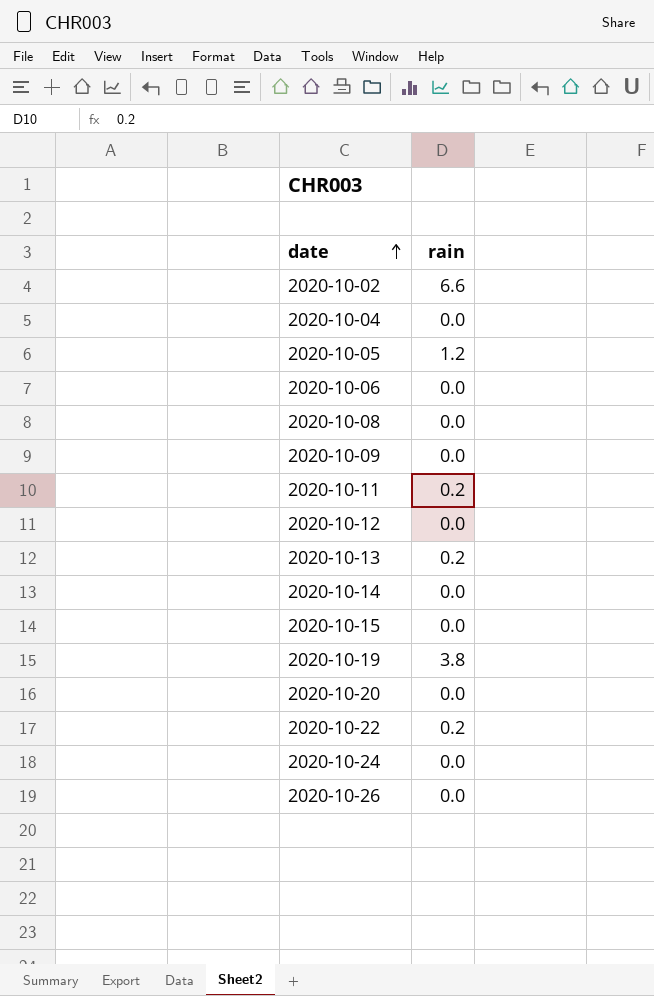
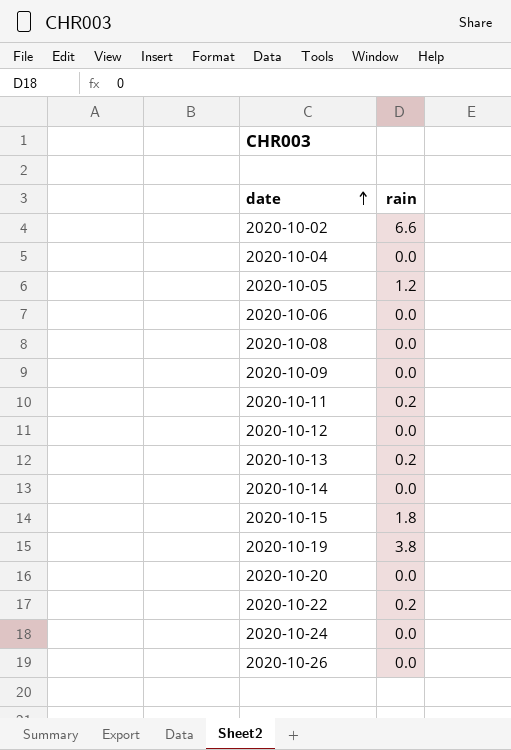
2020-10-15 | rain: 0.0 -> 1.8

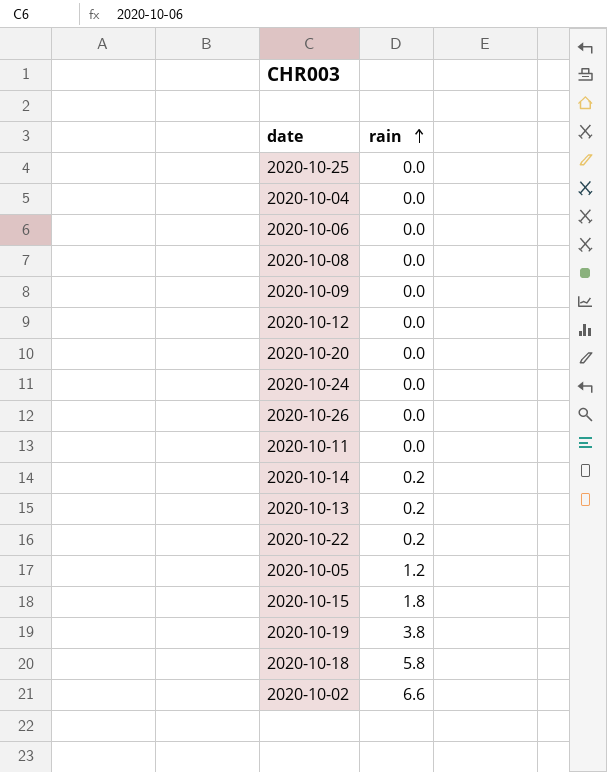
row order: date ascending -> rain ascending
row 2020-10-25: none -> 0.0
2020-10-11 | rain: 0.2 -> 0.0
2020-10-14 | rain: 0.0 -> 0.2
row 2020-10-18: none -> 5.8

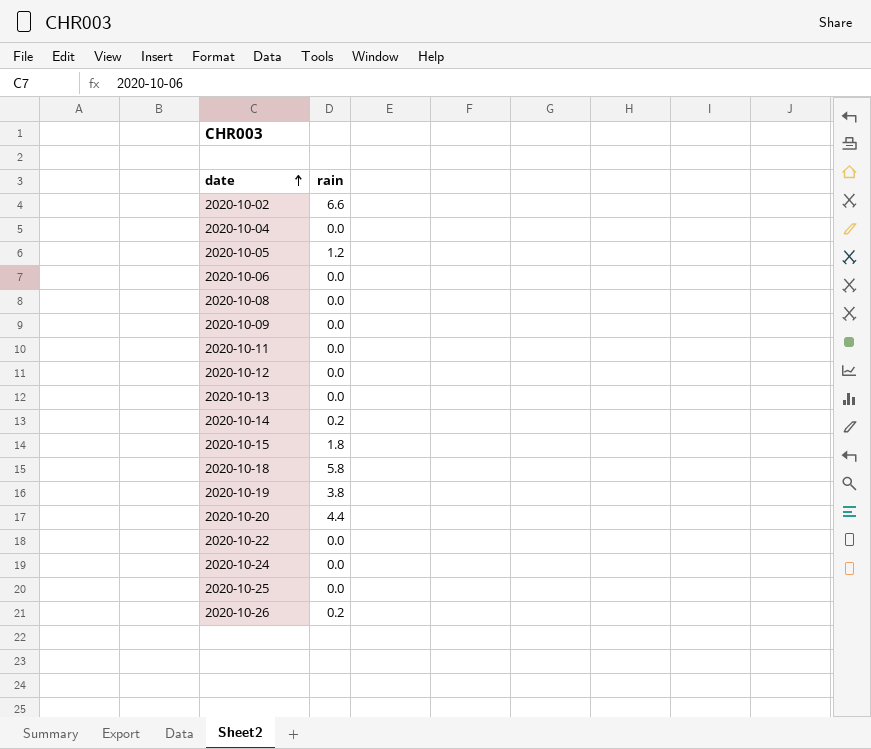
row order: rain ascending -> date ascending
2020-10-13 | rain: 0.2 -> 0.0
2020-10-20 | rain: 0.0 -> 4.4
2020-10-22 | rain: 0.2 -> 0.0
2020-10-26 | rain: 0.0 -> 0.2

